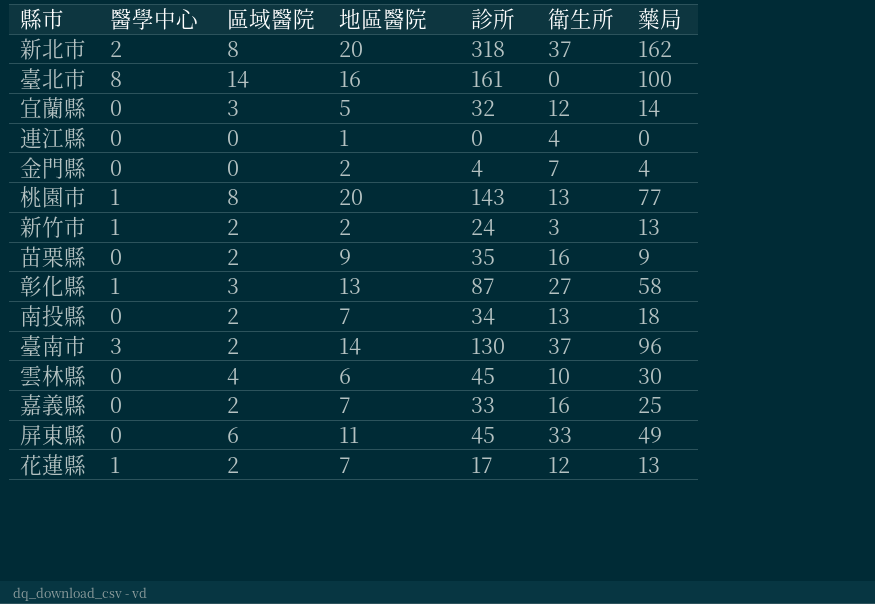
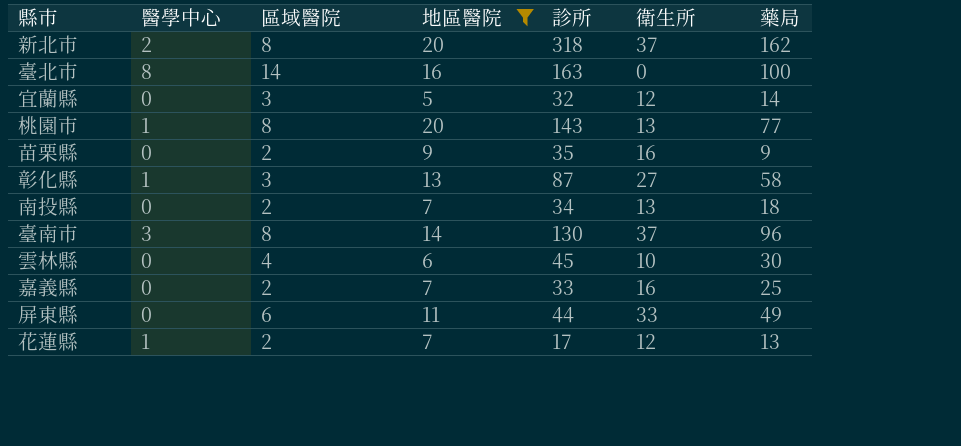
filter: none -> 地區醫院 >= 5
臺北市 | 診所: 161 -> 163
臺南市 | 區域醫院: 2 -> 8
屏東縣 | 診所: 45 -> 44

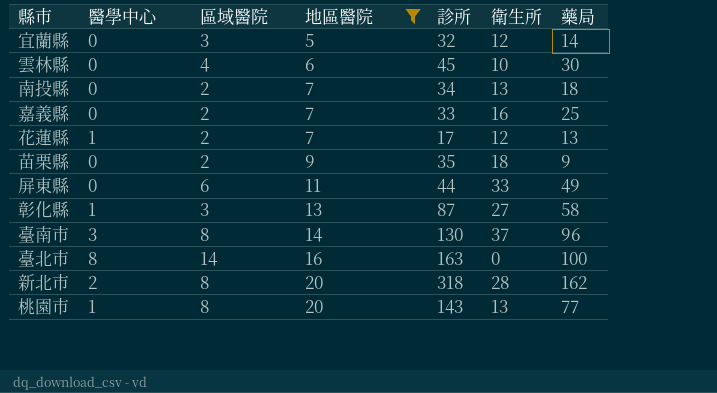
row order: none -> 地區醫院 ascending
苗栗縣 | 衛生所: 16 -> 18
新北市 | 衛生所: 37 -> 28

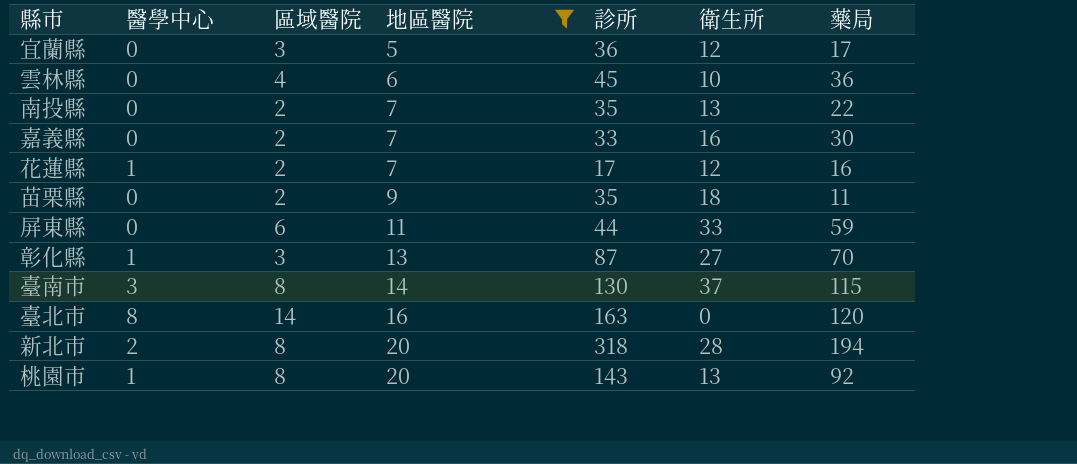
宜蘭縣 | 診所: 32 -> 36
宜蘭縣 | 藥局: 14 -> 17
雲林縣 | 藥局: 30 -> 36
南投縣 | 診所: 34 -> 35
南投縣 | 藥局: 18 -> 22
嘉義縣 | 藥局: 25 -> 30
花蓮縣 | 藥局: 13 -> 16
苗栗縣 | 藥局: 9 -> 11
屏東縣 | 藥局: 49 -> 59
彰化縣 | 藥局: 58 -> 70
臺南市 | 藥局: 96 -> 115
臺北市 | 藥局: 100 -> 120
新北市 | 藥局: 162 -> 194
桃園市 | 藥局: 77 -> 92

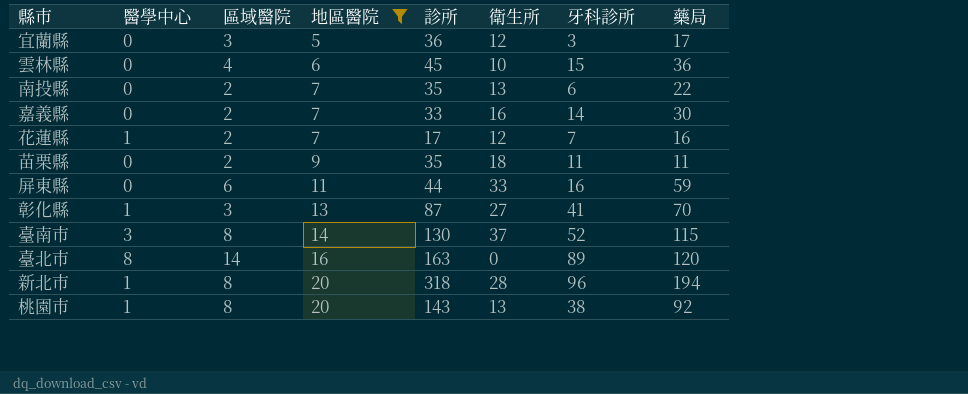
column 牙科診所 | position: none -> 7
新北市 | 醫學中心: 2 -> 1

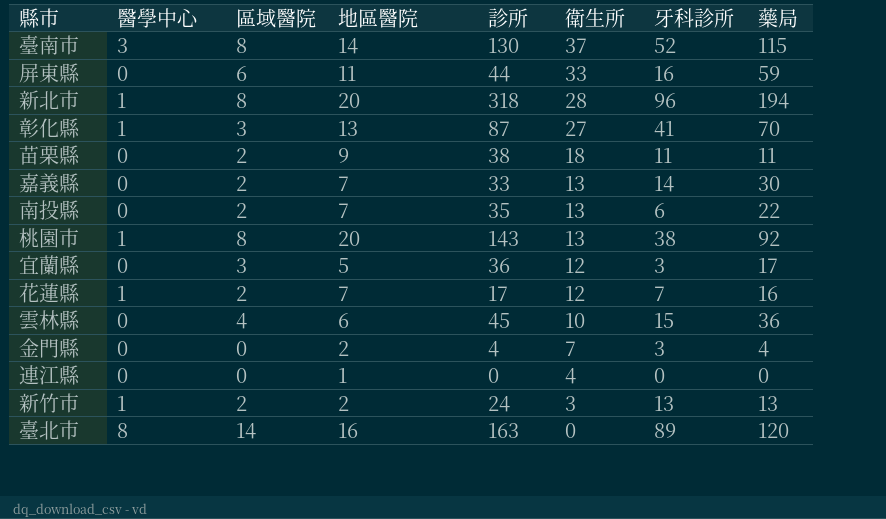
filter: 地區醫院 >= 5 -> none
row order: 地區醫院 ascending -> 衛生所 descending
苗栗縣 | 診所: 35 -> 38
嘉義縣 | 衛生所: 16 -> 13

